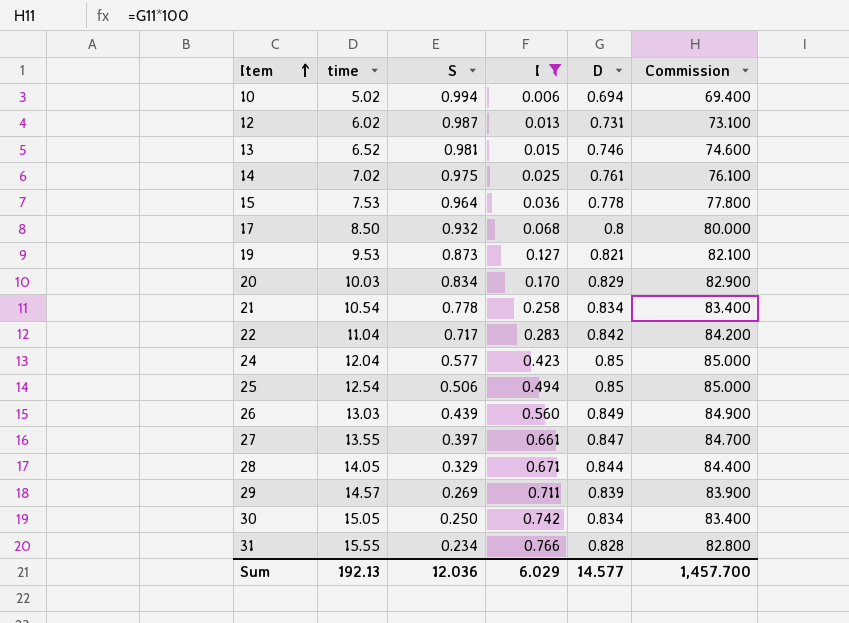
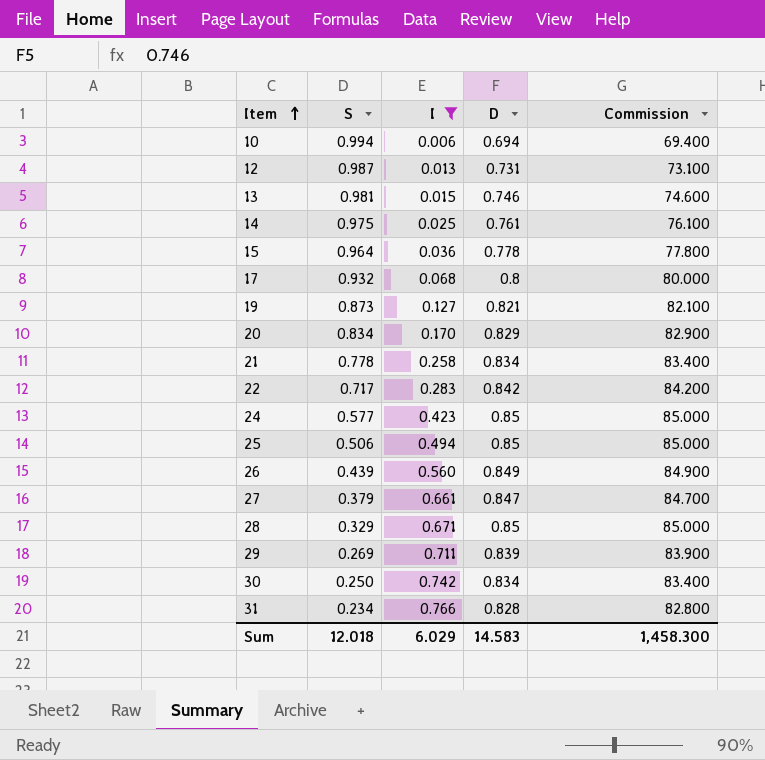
column time | position: 2 -> none
27 | S: 0.397 -> 0.379
28 | D: 0.844 -> 0.85
28 | Commission: 84.400 -> 85.000
Sum | S: 12.036 -> 12.018
Sum | D: 14.577 -> 14.583
Sum | Commission: 1,457.700 -> 1,458.300

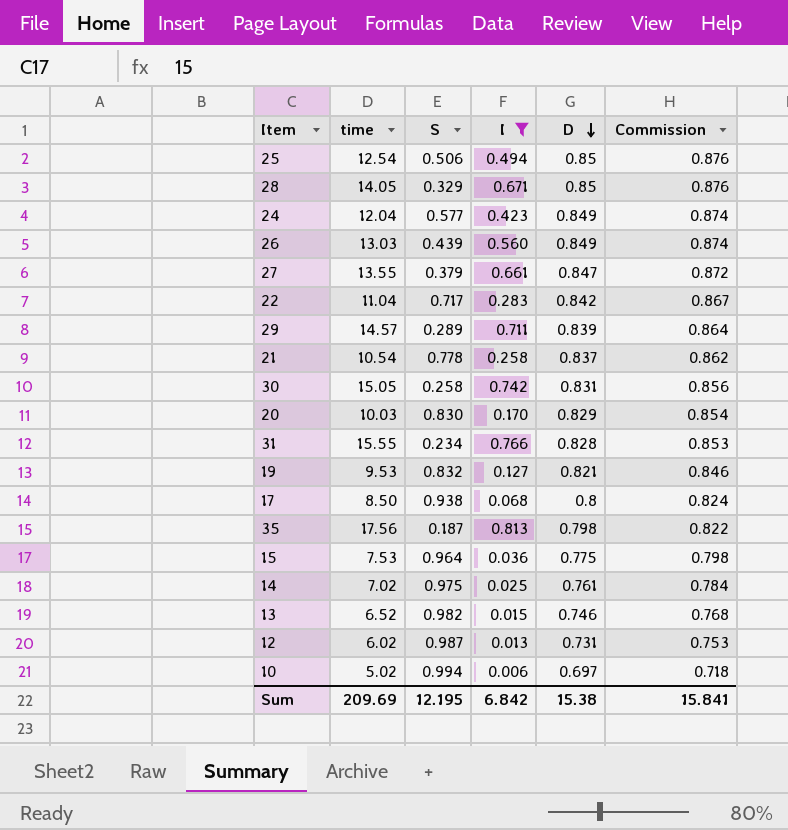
row order: Item ascending -> D descending
column time | position: none -> 2
column Commission | formula: [D] * 100 -> [D] * 1.03
24 | D: 0.85 -> 0.849
29 | S: 0.269 -> 0.289
21 | D: 0.834 -> 0.837
30 | S: 0.250 -> 0.258
30 | D: 0.834 -> 0.831
20 | S: 0.834 -> 0.830
19 | S: 0.873 -> 0.832
17 | S: 0.932 -> 0.938
row 35: none -> 17.56 | 0.187 | 0.813 | 0.798 | 0.822
15 | D: 0.778 -> 0.775
13 | S: 0.981 -> 0.982
10 | D: 0.694 -> 0.697
Sum | S: 12.018 -> 12.195
Sum | I: 6.029 -> 6.842
Sum | D: 14.583 -> 15.38
Sum | Commission: 1,458.300 -> 15.841

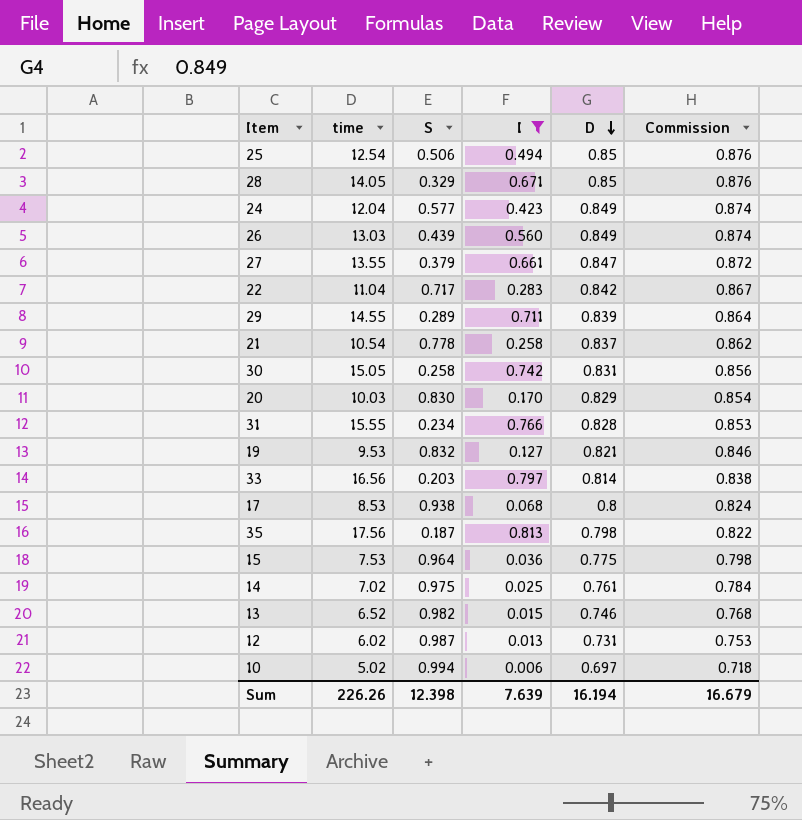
29 | time: 14.57 -> 14.55
row 33: none -> 16.56 | 0.203 | 0.797 | 0.814 | 0.838
17 | time: 8.50 -> 8.53
Sum | time: 209.69 -> 226.26
Sum | S: 12.195 -> 12.398
Sum | I: 6.842 -> 7.639
Sum | D: 15.38 -> 16.194
Sum | Commission: 15.841 -> 16.679

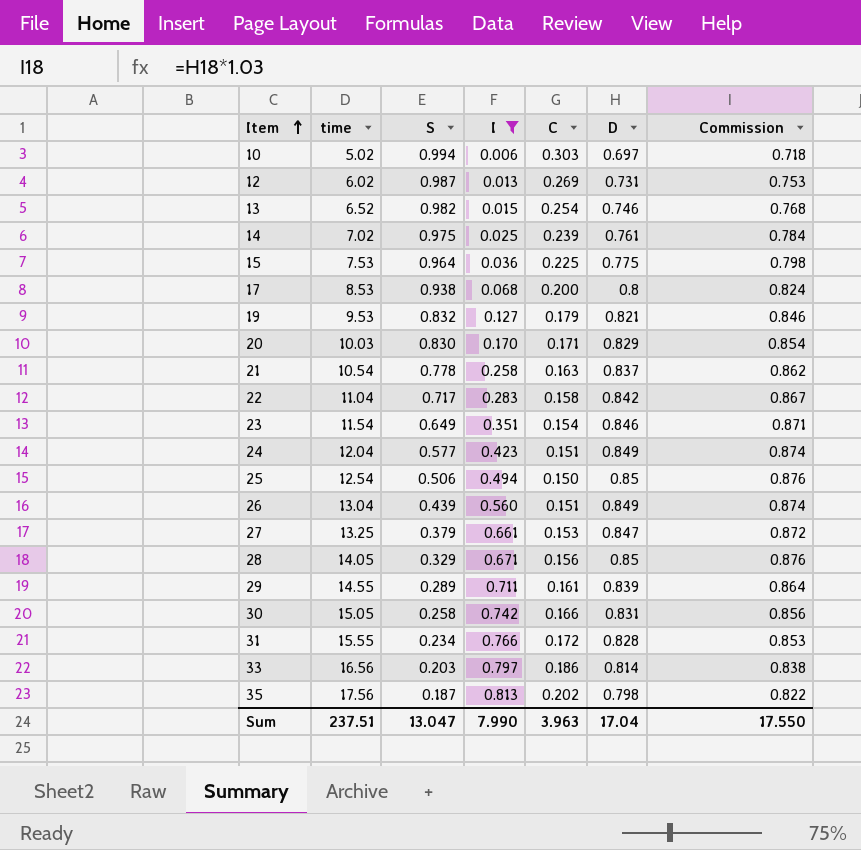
row order: D descending -> Item ascending
column C | position: none -> 5
row 23: none -> 11.54 | 0.649 | 0.351 | 0.154 | 0.846 | 0.871
26 | time: 13.03 -> 13.04
27 | time: 13.55 -> 13.25
Sum | time: 226.26 -> 237.51
Sum | S: 12.398 -> 13.047
Sum | I: 7.639 -> 7.990
Sum | D: 16.194 -> 17.04
Sum | Commission: 16.679 -> 17.550

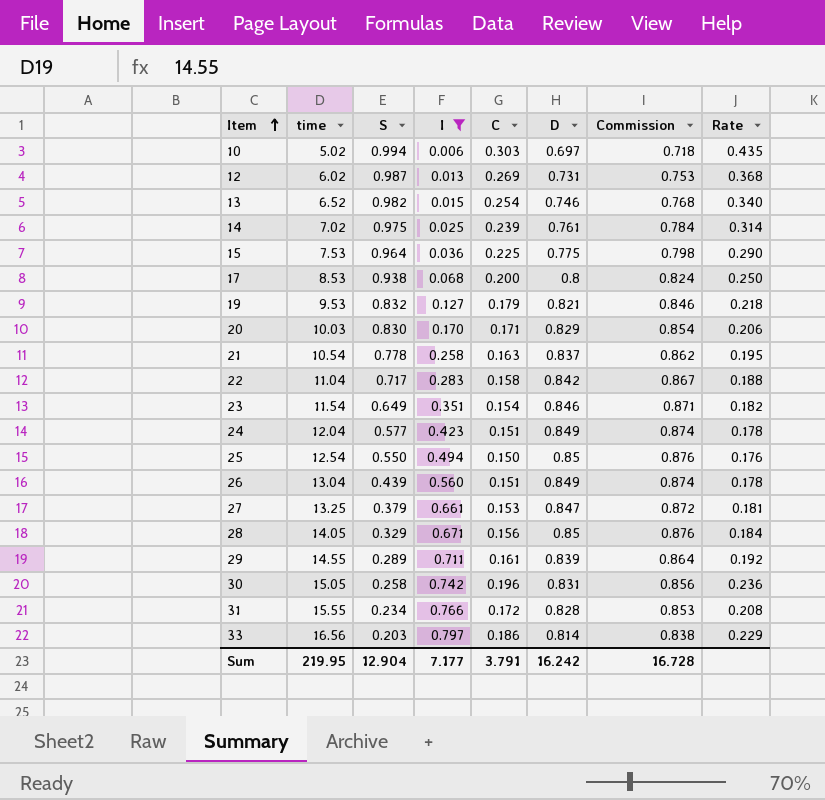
column Rate | formula: none -> [C] / [D]
row 35: 17.56 | 0.187 | 0.813 | 0.202 | 0.798 | 0.822 -> none
25 | S: 0.506 -> 0.550
30 | C: 0.166 -> 0.196
Sum | time: 237.51 -> 219.95
Sum | S: 13.047 -> 12.904
Sum | I: 7.990 -> 7.177
Sum | C: 3.963 -> 3.791
Sum | D: 17.04 -> 16.242
Sum | Commission: 17.550 -> 16.728

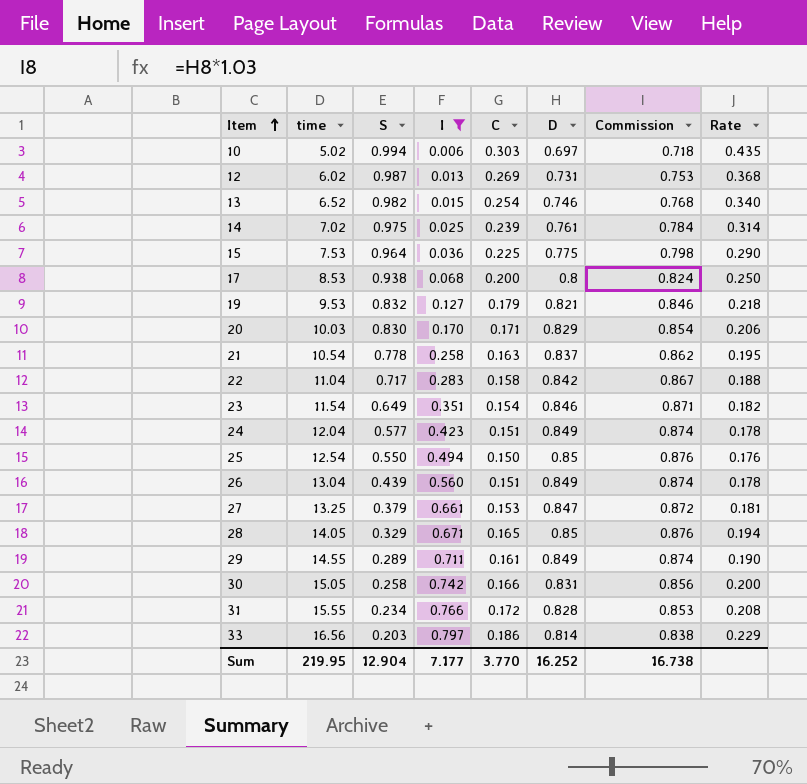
28 | C: 0.156 -> 0.165
28 | Rate: 0.184 -> 0.194
29 | D: 0.839 -> 0.849
29 | Commission: 0.864 -> 0.874
29 | Rate: 0.192 -> 0.190
30 | C: 0.196 -> 0.166
30 | Rate: 0.236 -> 0.200
Sum | C: 3.791 -> 3.770
Sum | D: 16.242 -> 16.252
Sum | Commission: 16.728 -> 16.738

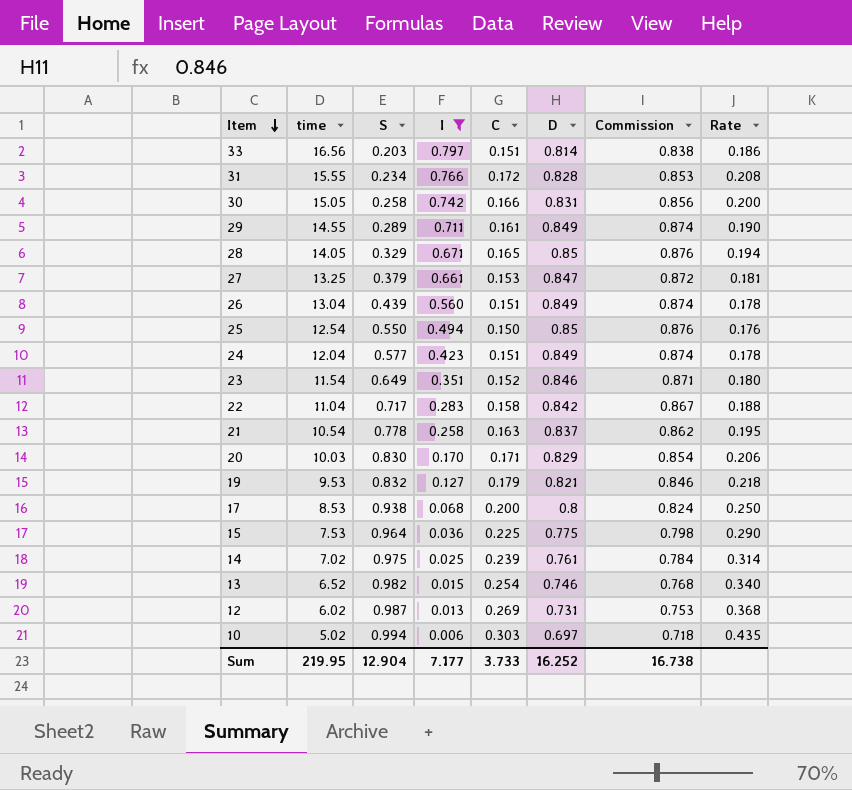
row order: Item ascending -> Item descending
33 | C: 0.186 -> 0.151
33 | Rate: 0.229 -> 0.186
23 | C: 0.154 -> 0.152
23 | Rate: 0.182 -> 0.180
Sum | C: 3.770 -> 3.733

